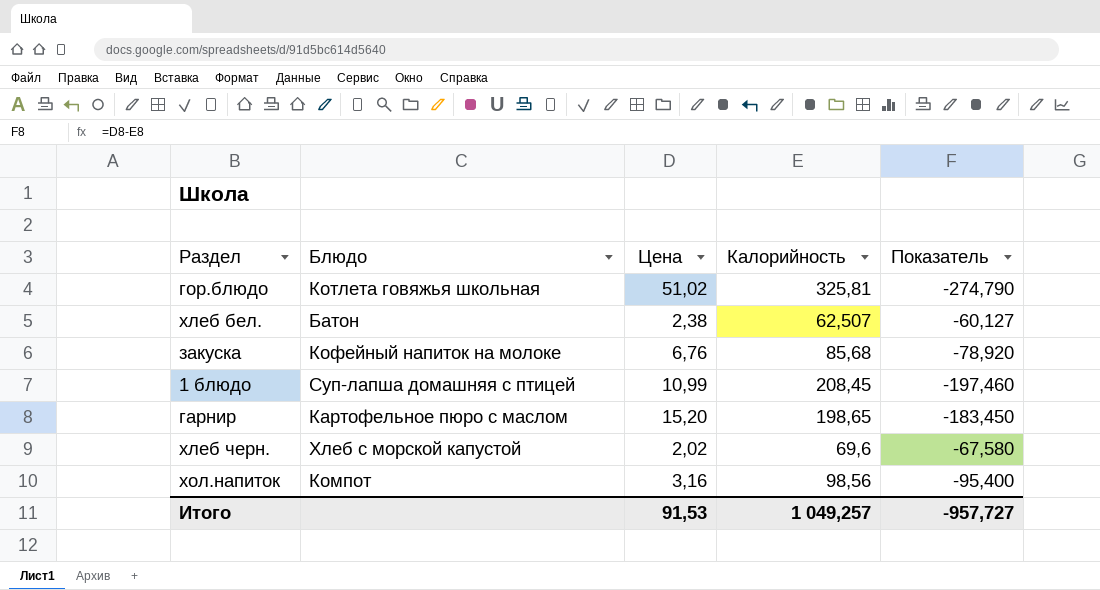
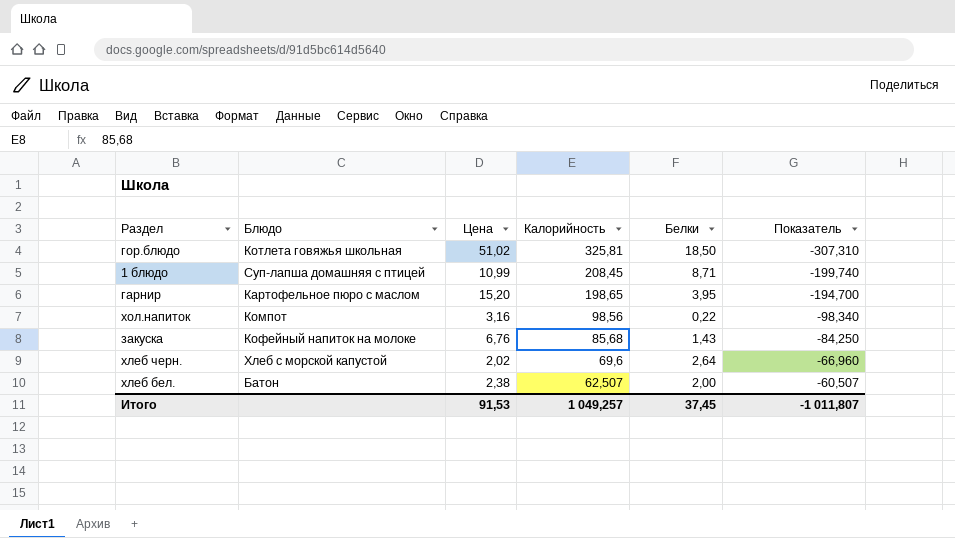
row order: none -> Калорийность descending
column Белки | position: none -> 5
column Показатель | formula: [Цена] - [Калорийность] -> [Белки] - [Калорийность]
Итого | Показатель: -957,727 -> -1 011,807

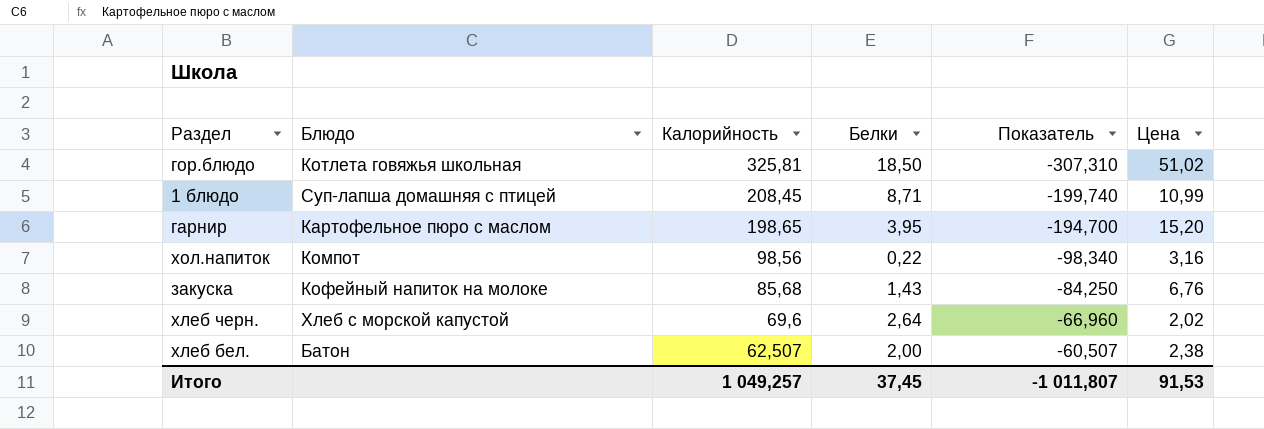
column Цена | position: 3 -> 6

